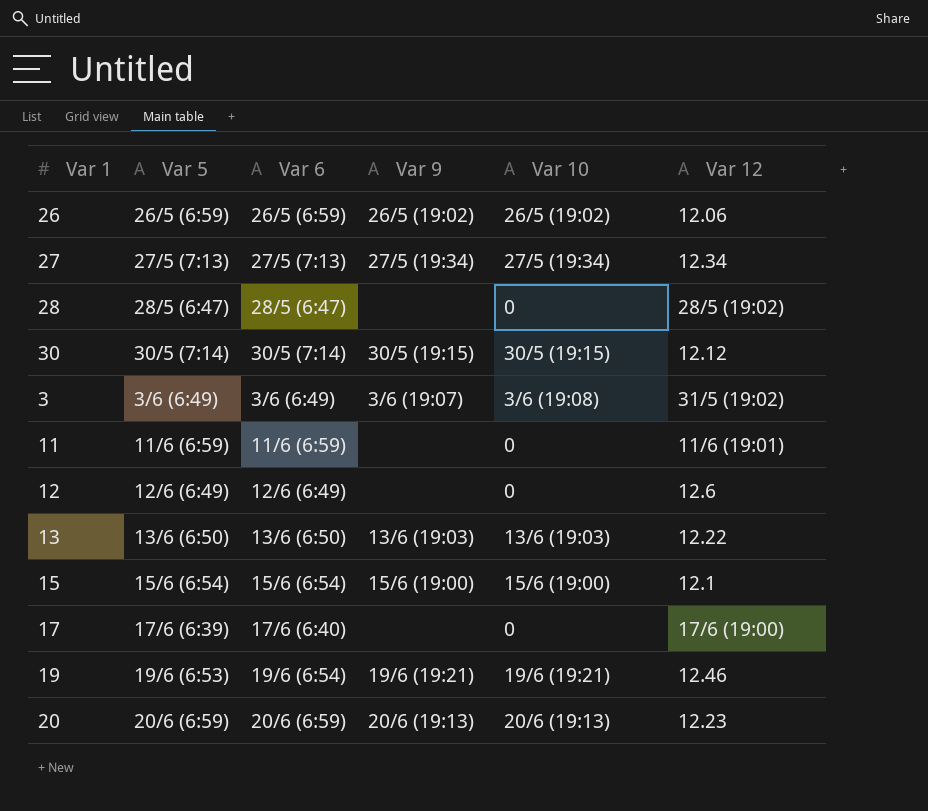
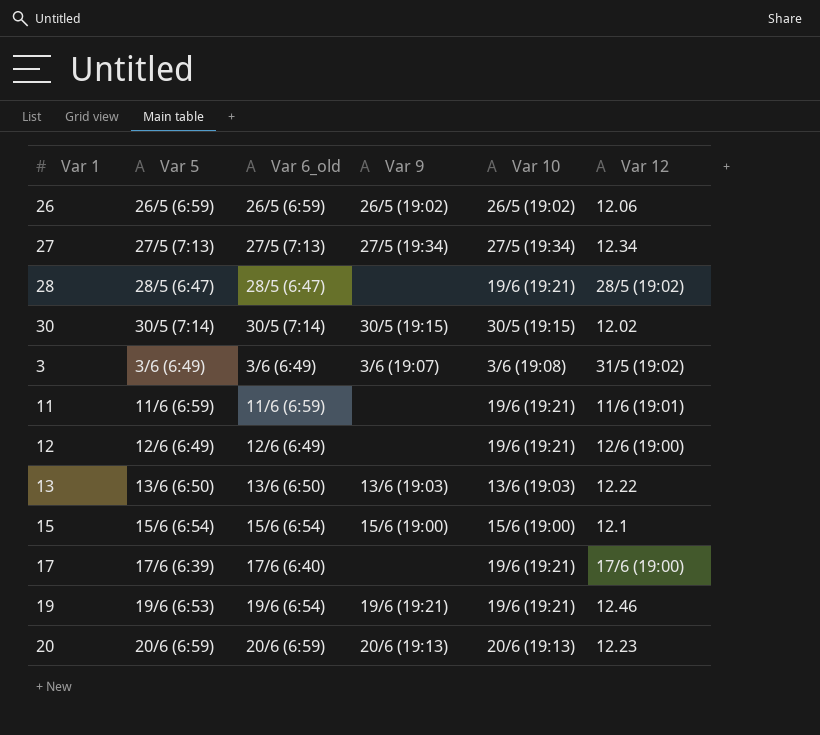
column name: Var 6 -> Var 6_old
28 | Var 10: 0 -> 19/6 (19:21)
30 | Var 12: 12.12 -> 12.02
11 | Var 10: 0 -> 19/6 (19:21)
12 | Var 10: 0 -> 19/6 (19:21)
12 | Var 12: 12.6 -> 12/6 (19:00)
17 | Var 10: 0 -> 19/6 (19:21)

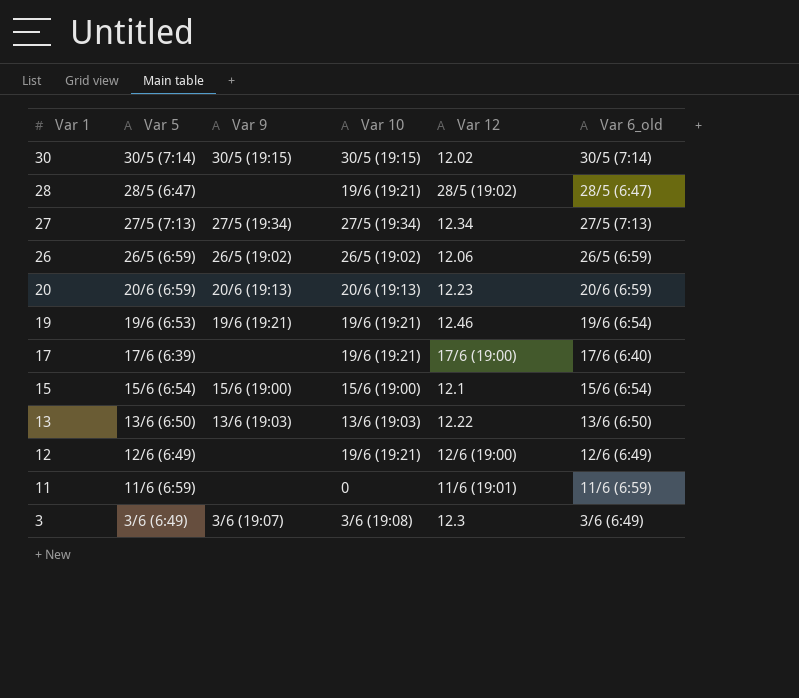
row order: none -> Var 1 descending
column Var 6_old | position: 3 -> 6
11 | Var 10: 19/6 (19:21) -> 0
3 | Var 12: 31/5 (19:02) -> 12.3

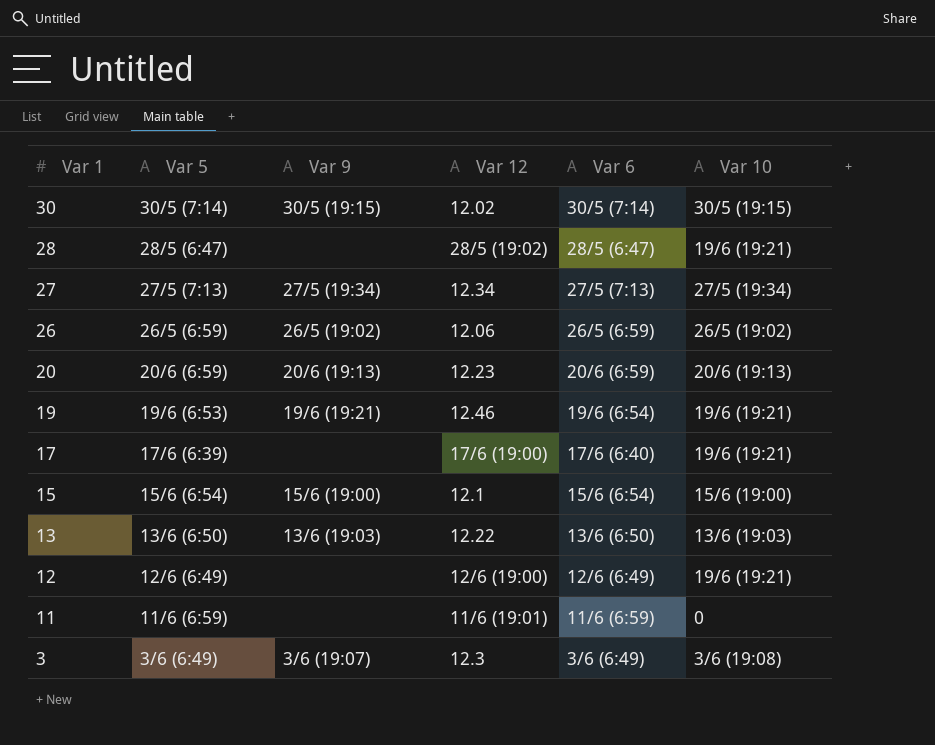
column name: Var 6_old -> Var 6
column Var 10 | position: 4 -> 6

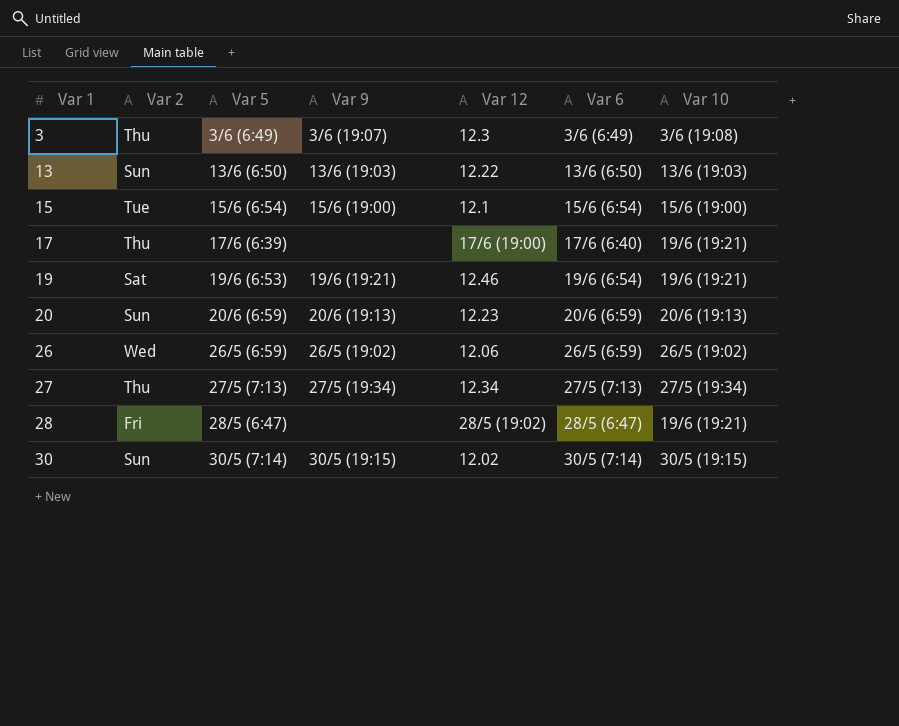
row order: Var 1 descending -> Var 1 ascending
column Var 2 | position: none -> 2
row 12: 12/6 (6:49) | none | 12/6 (19:00) | 12/6 (6:49) | 19/6 (19:21) -> none
row 11: 11/6 (6:59) | none | 11/6 (19:01) | 11/6 (6:59) | 0 -> none

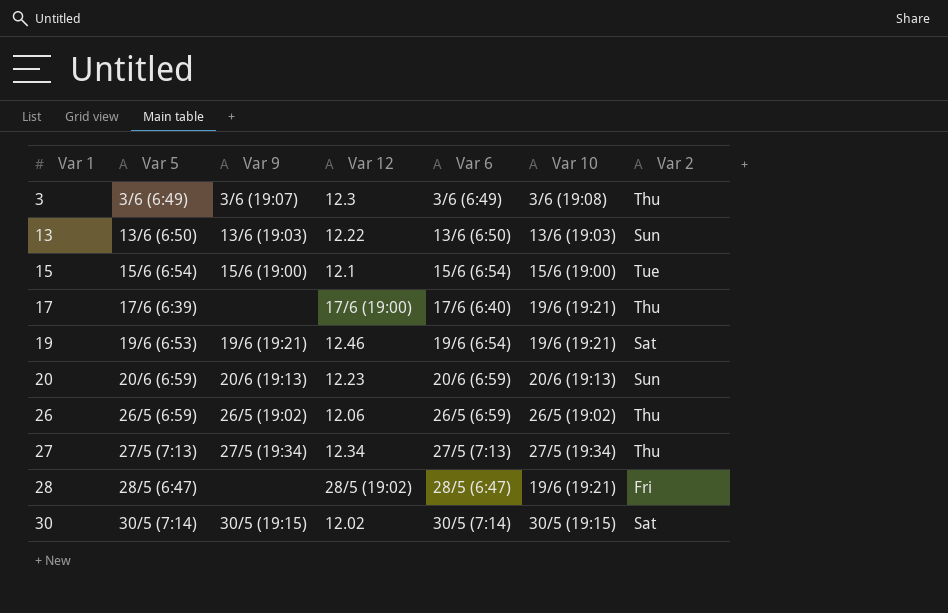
column Var 2 | position: 2 -> 7
26 | Var 2: Wed -> Thu
30 | Var 2: Sun -> Sat

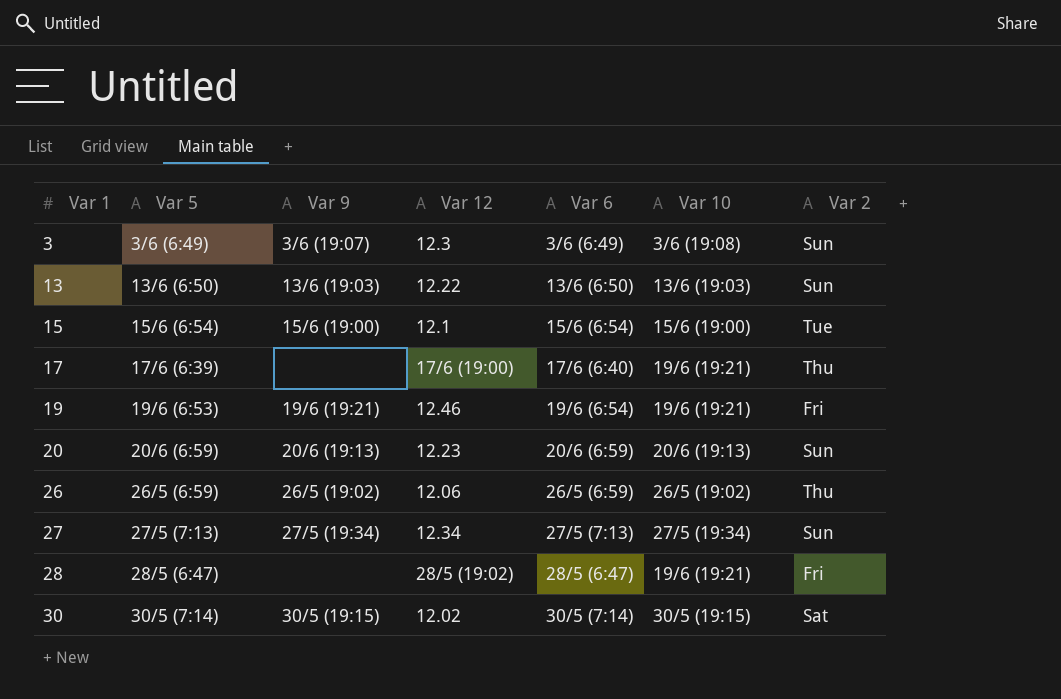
3 | Var 2: Thu -> Sun
19 | Var 2: Sat -> Fri
27 | Var 2: Thu -> Sun

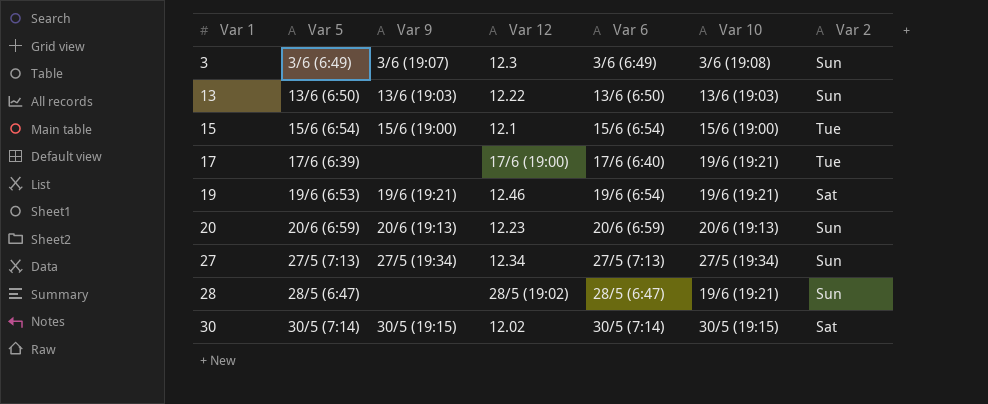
row 26: 26/5 (6:59) | 26/5 (19:02) | 12.06 | 26/5 (6:59) | 26/5 (19:02) | Thu -> none
17 | Var 2: Thu -> Tue
19 | Var 2: Fri -> Sat
28 | Var 2: Fri -> Sun

